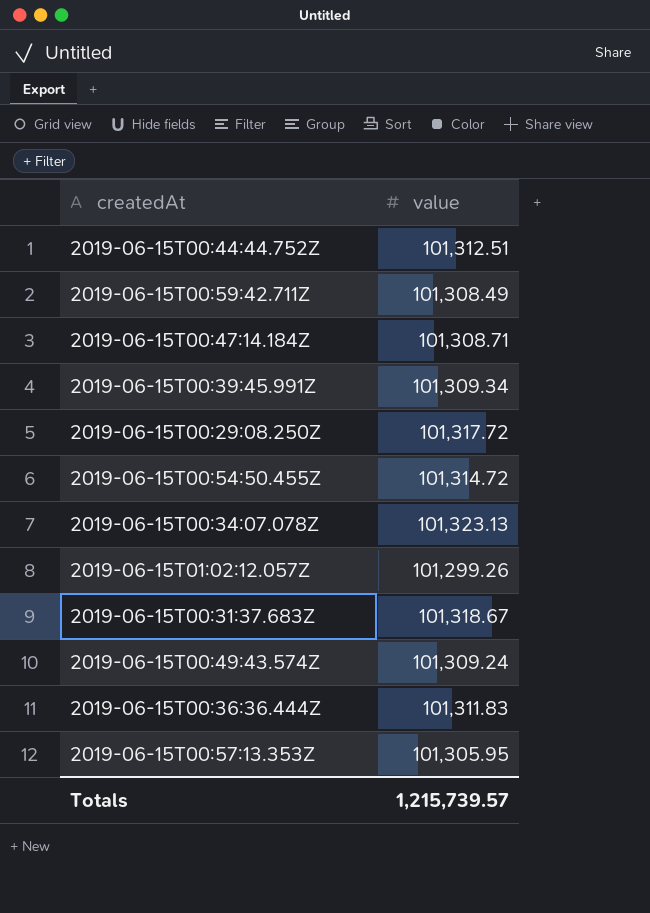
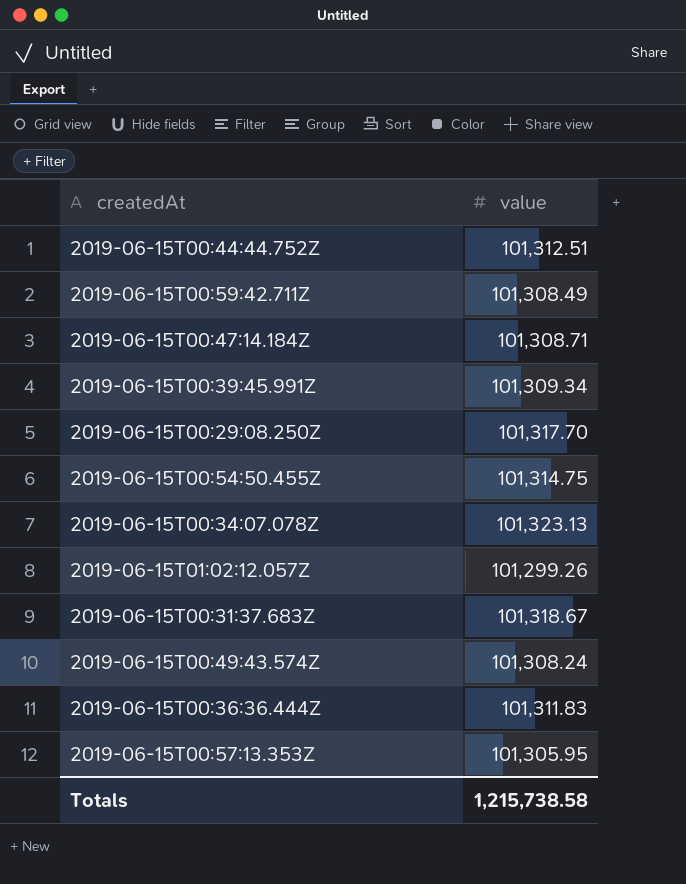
2019-06-15T00:29:08.250Z | value: 101,317.72 -> 101,317.70
2019-06-15T00:54:50.455Z | value: 101,314.72 -> 101,314.75
2019-06-15T00:49:43.574Z | value: 101,309.24 -> 101,308.24
Totals | value: 1,215,739.57 -> 1,215,738.58

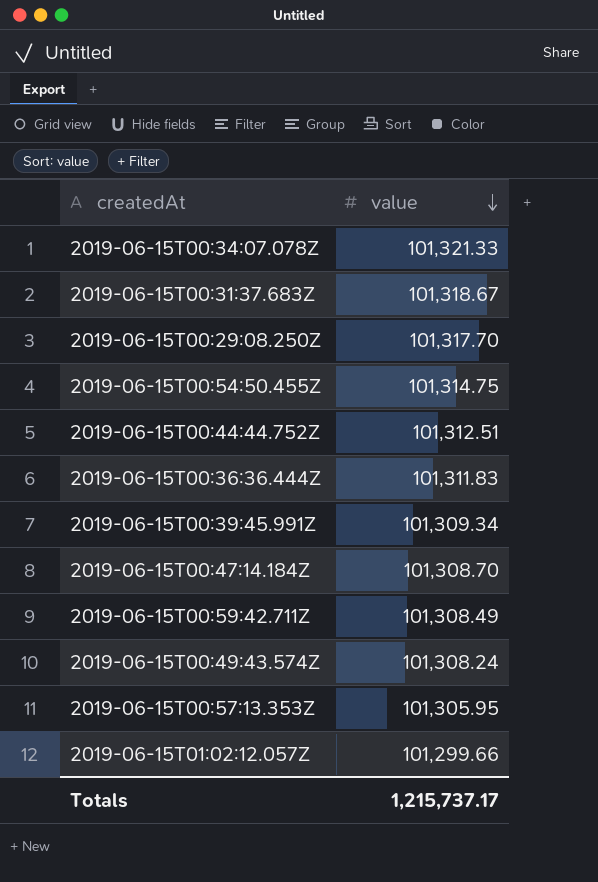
row order: none -> value descending
2019-06-15T00:34:07.078Z | value: 101,323.13 -> 101,321.33
2019-06-15T00:47:14.184Z | value: 101,308.71 -> 101,308.70
2019-06-15T01:02:12.057Z | value: 101,299.26 -> 101,299.66
Totals | value: 1,215,738.58 -> 1,215,737.17

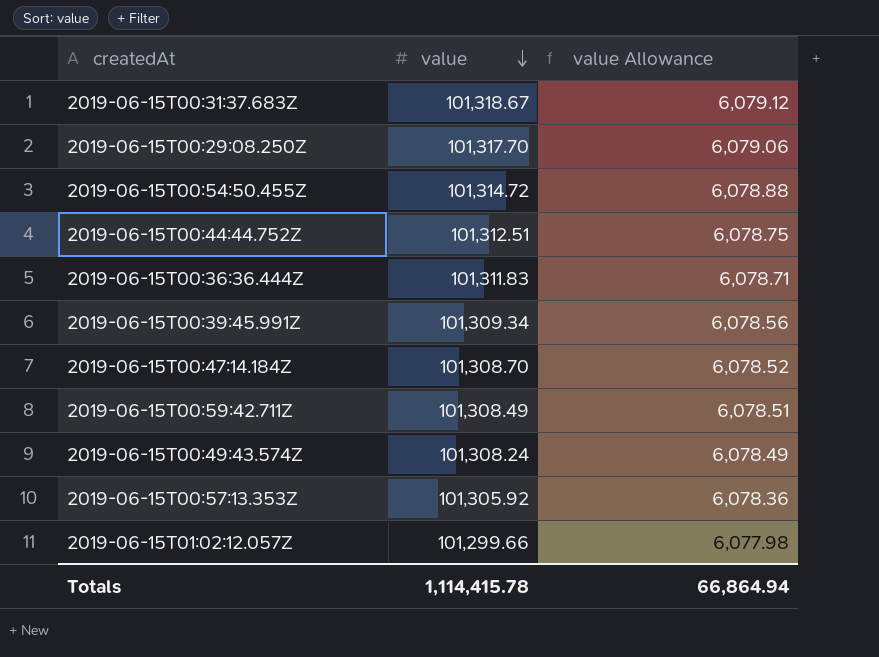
column value Allowance | formula: none -> [value] * 0.06
row 2019-06-15T00:34:07.078Z: 101,321.33 -> none
2019-06-15T00:54:50.455Z | value: 101,314.75 -> 101,314.72
2019-06-15T00:57:13.353Z | value: 101,305.95 -> 101,305.92
Totals | value: 1,215,737.17 -> 1,114,415.78

